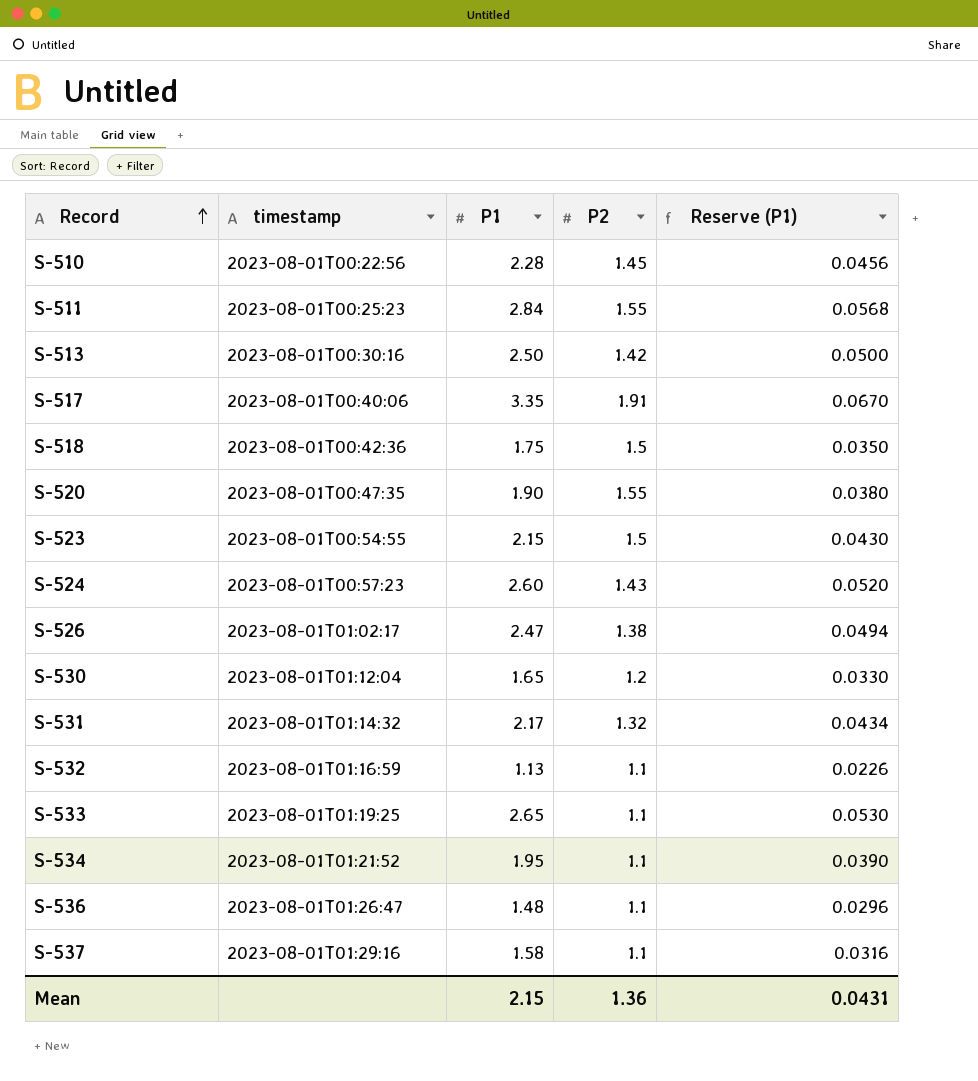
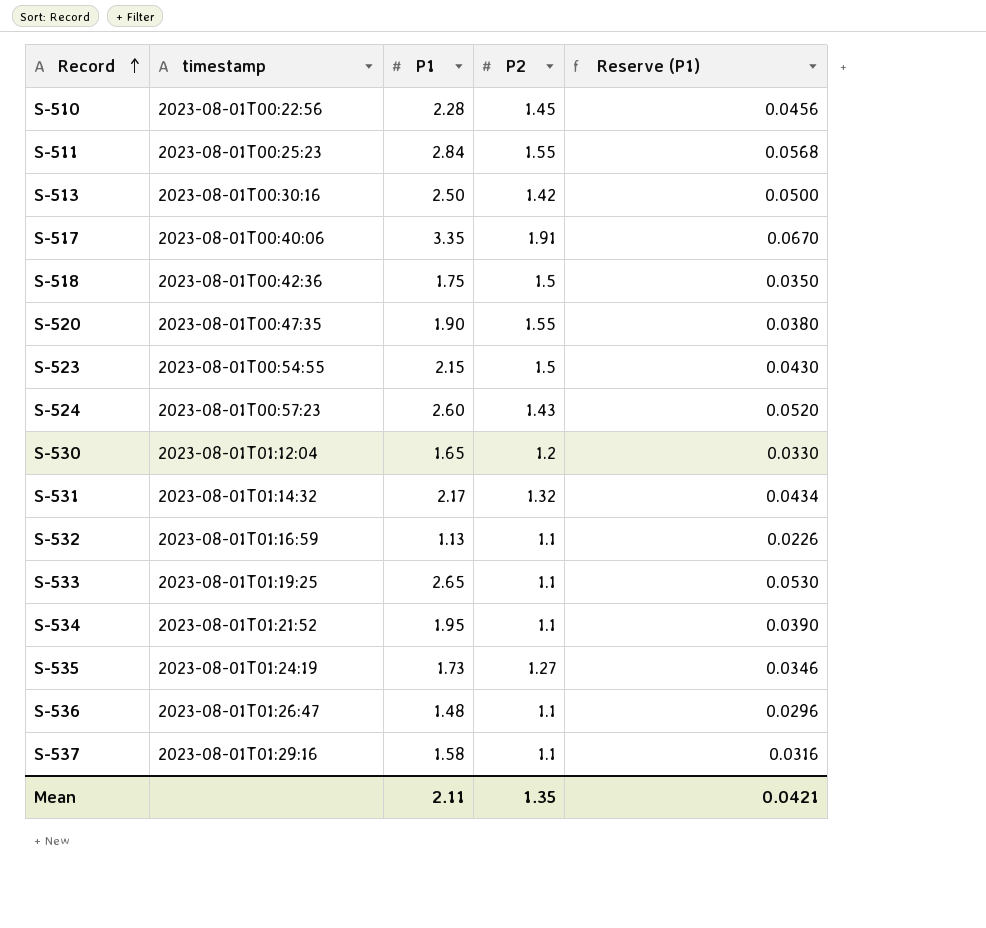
row S-526: 2023-08-01T01:02:17 | 2.47 | 1.38 | 0.0494 -> none
row S-535: none -> 2023-08-01T01:24:19 | 1.73 | 1.27 | 0.0346
Mean | P1: 2.15 -> 2.11
Mean | P2: 1.36 -> 1.35
Mean | Reserve (P1): 0.0431 -> 0.0421

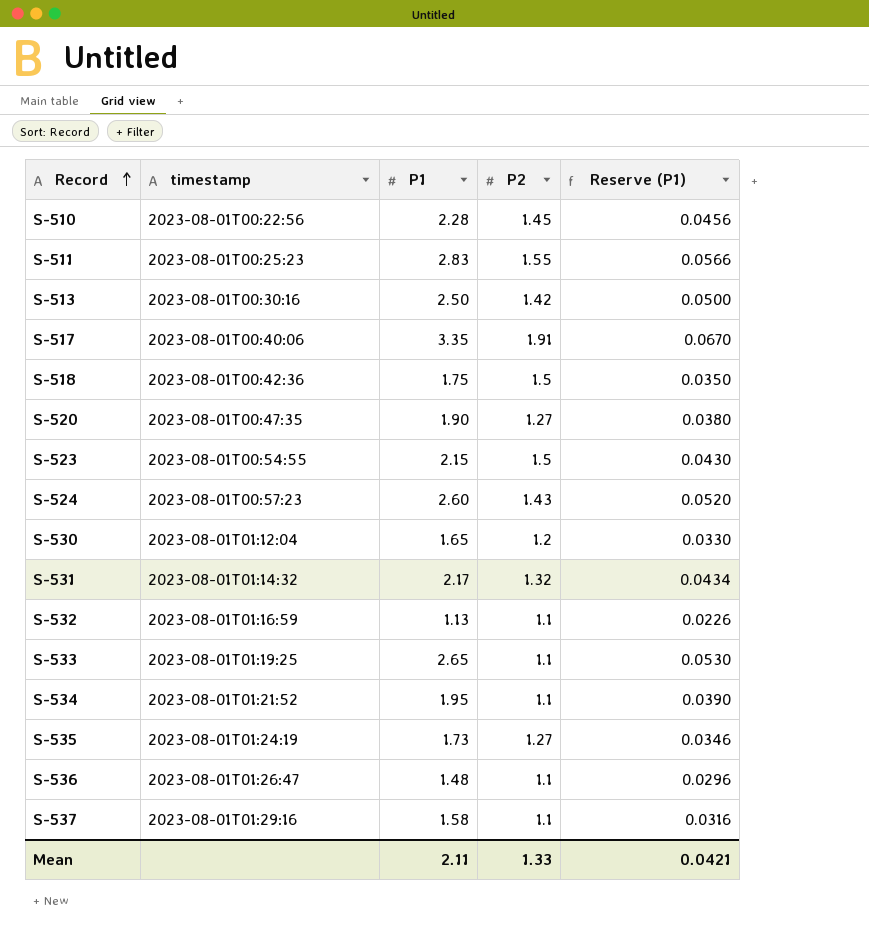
S-511 | P1: 2.84 -> 2.83
S-511 | Reserve (P1): 0.0568 -> 0.0566
S-520 | P2: 1.55 -> 1.27
Mean | P2: 1.35 -> 1.33

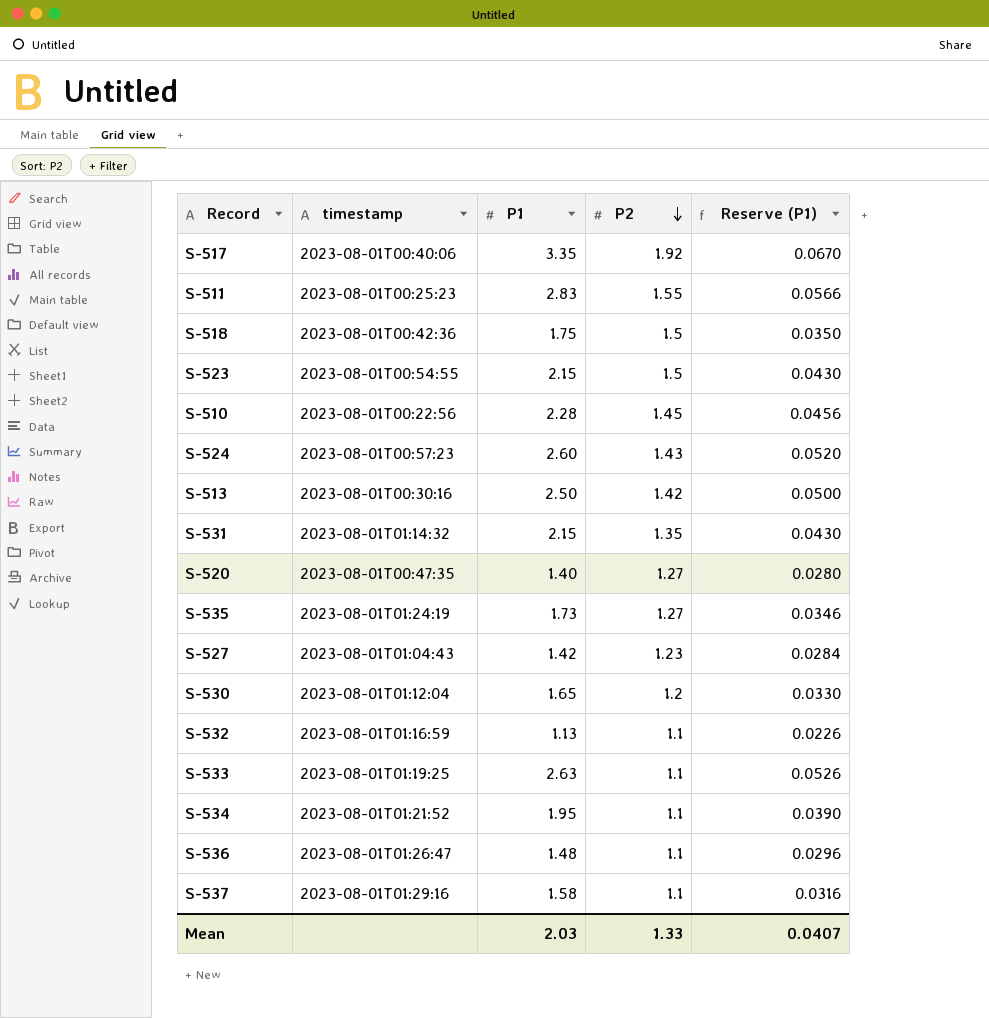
row order: Record ascending -> P2 descending
S-517 | P2: 1.91 -> 1.92
S-531 | P1: 2.17 -> 2.15
S-531 | P2: 1.32 -> 1.35
S-531 | Reserve (P1): 0.0434 -> 0.0430
S-520 | P1: 1.90 -> 1.40
S-520 | Reserve (P1): 0.0380 -> 0.0280
row S-527: none -> 2023-08-01T01:04:43 | 1.42 | 1.23 | 0.0284
S-533 | P1: 2.65 -> 2.63
S-533 | Reserve (P1): 0.0530 -> 0.0526
Mean | P1: 2.11 -> 2.03
Mean | Reserve (P1): 0.0421 -> 0.0407

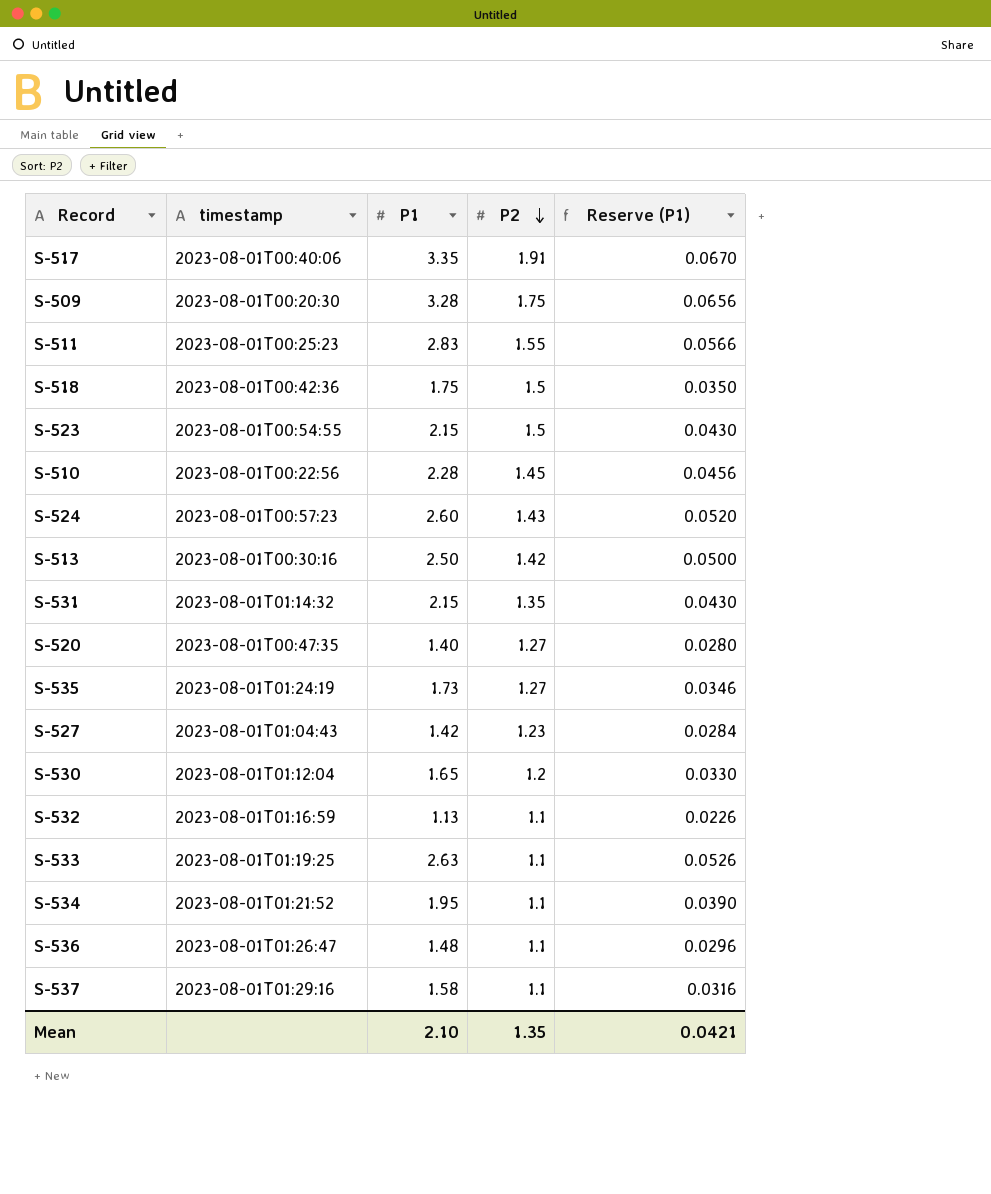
S-517 | P2: 1.92 -> 1.91
row S-509: none -> 2023-08-01T00:20:30 | 3.28 | 1.75 | 0.0656
Mean | P1: 2.03 -> 2.10
Mean | P2: 1.33 -> 1.35
Mean | Reserve (P1): 0.0407 -> 0.0421

